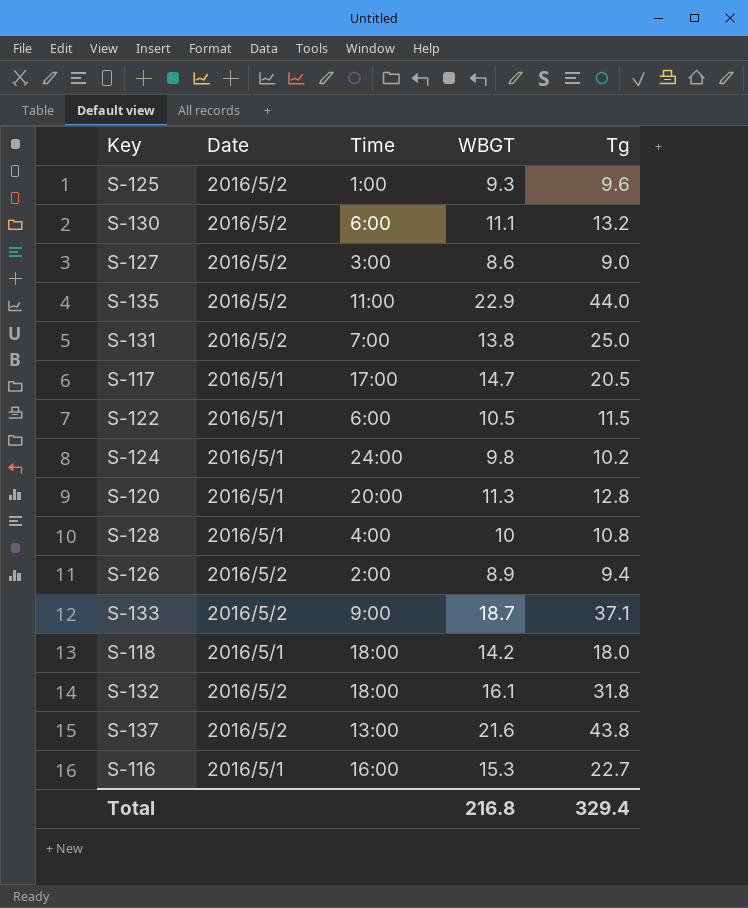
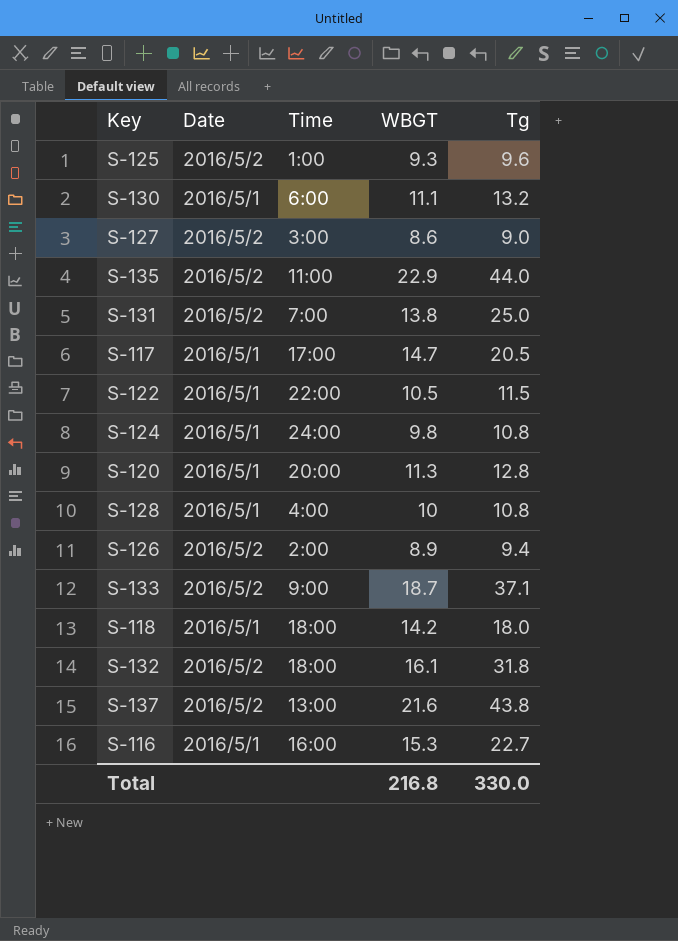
S-130 | Date: 2016/5/2 -> 2016/5/1
S-122 | Time: 6:00 -> 22:00
S-124 | Tg: 10.2 -> 10.8
Total | Tg: 329.4 -> 330.0

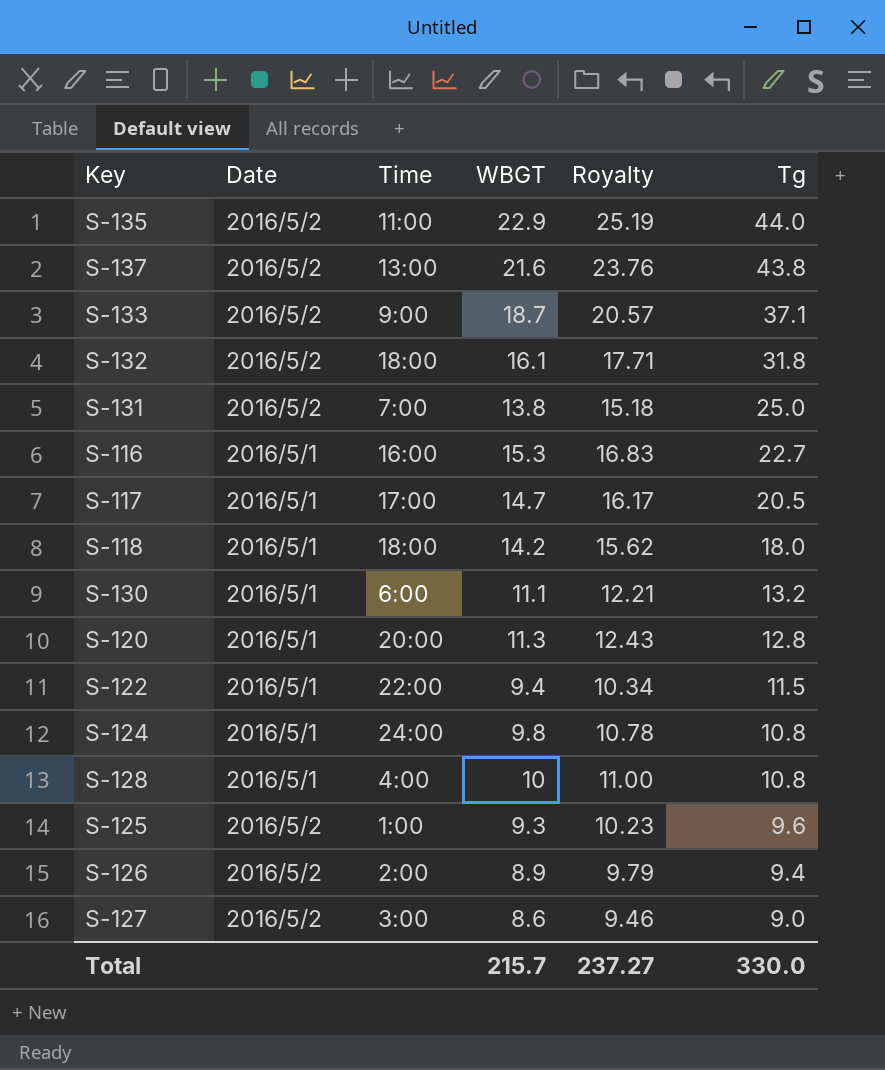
row order: none -> Tg descending
column Royalty | formula: none -> [WBGT] * 1.1
S-122 | WBGT: 10.5 -> 9.4
Total | WBGT: 216.8 -> 215.7

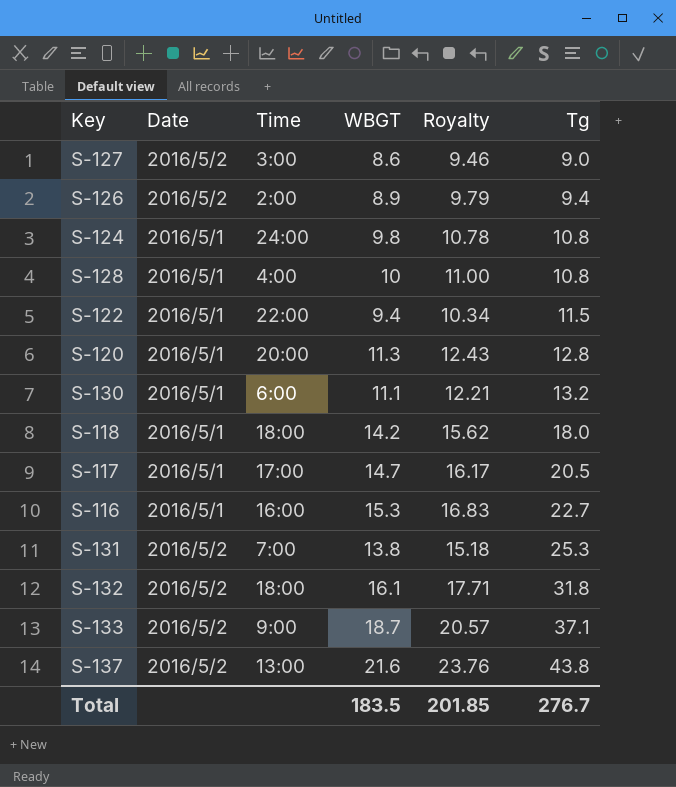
row order: Tg descending -> Tg ascending
row S-135: 2016/5/2 | 11:00 | 22.9 | 25.19 | 44.0 -> none
row S-125: 2016/5/2 | 1:00 | 9.3 | 10.23 | 9.6 -> none
S-131 | Tg: 25.0 -> 25.3
Total | WBGT: 215.7 -> 183.5
Total | Royalty: 237.27 -> 201.85
Total | Tg: 330.0 -> 276.7

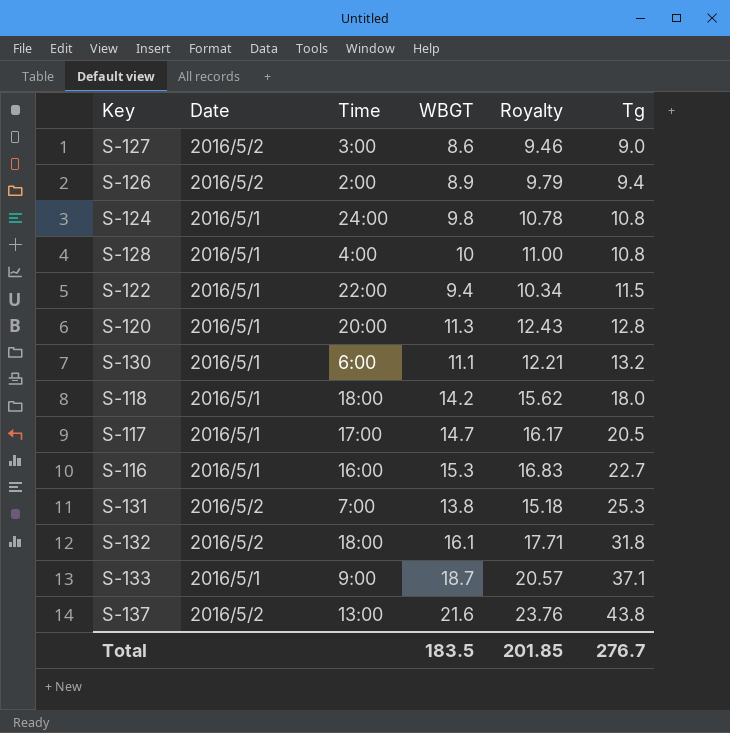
S-133 | Date: 2016/5/2 -> 2016/5/1

